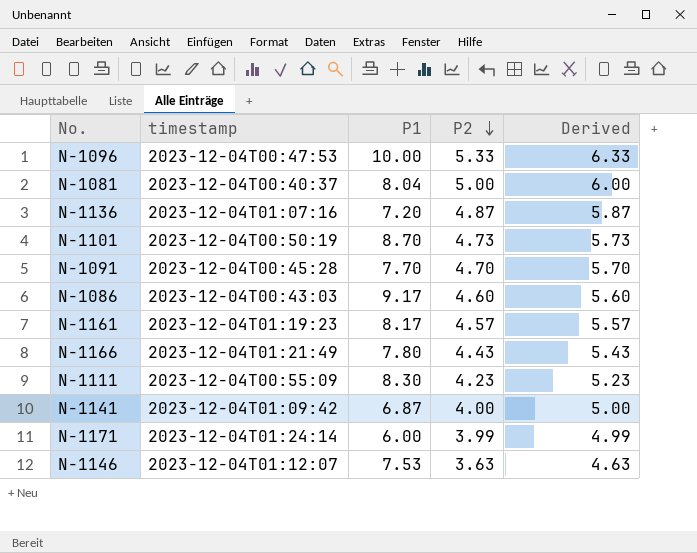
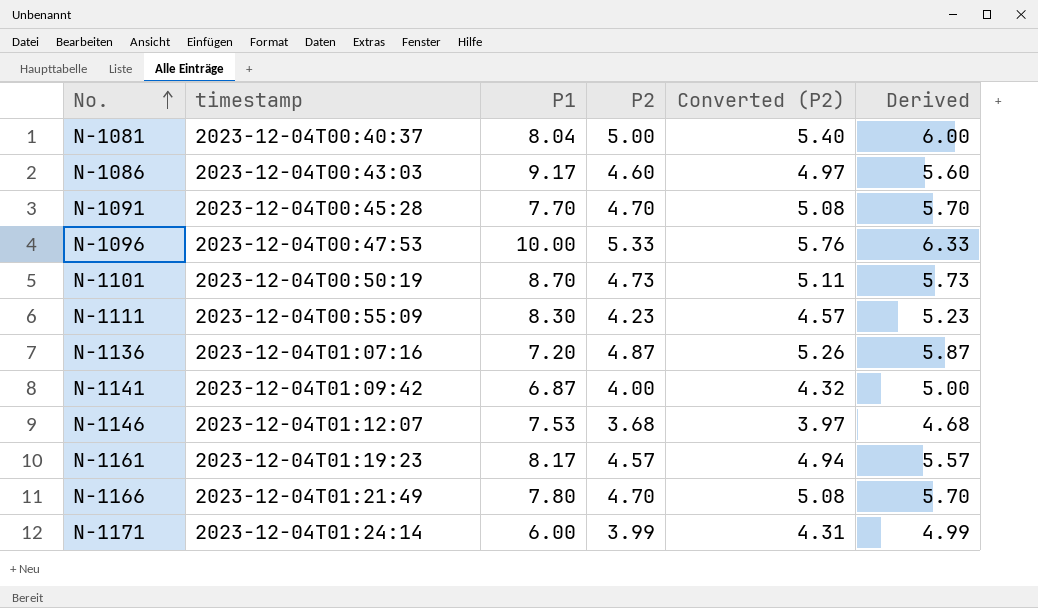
row order: P2 descending -> No. ascending
column Converted (P2) | formula: none -> [P2] * 1.08
N-1146 | P2: 3.63 -> 3.68
N-1146 | Derived: 4.63 -> 4.68
N-1166 | P2: 4.43 -> 4.70
N-1166 | Derived: 5.43 -> 5.70

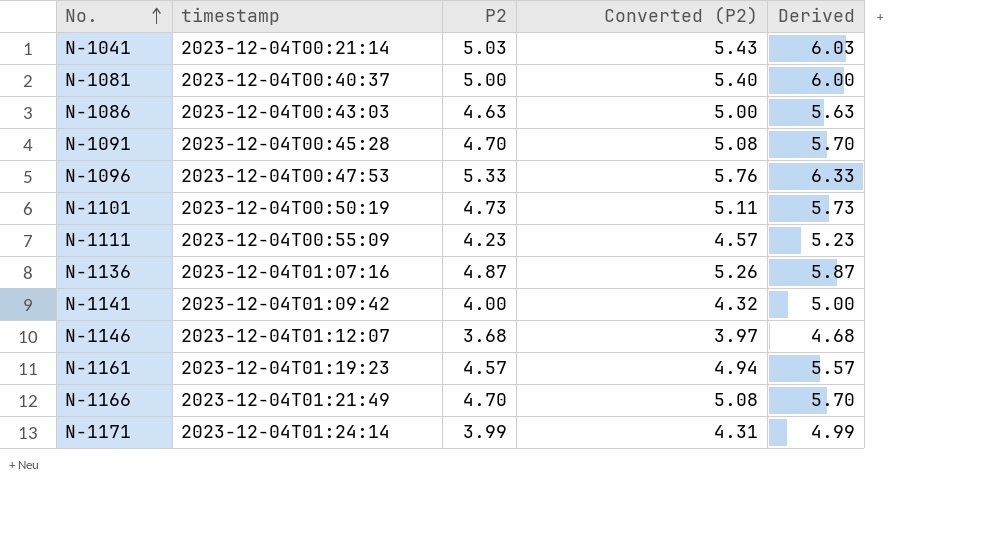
column P1 | position: 3 -> none
row N-1041: none -> 2023-12-04T00:21:14 | 5.03 | 5.43 | 6.03
N-1086 | P2: 4.60 -> 4.63
N-1086 | Converted (P2): 4.97 -> 5.00
N-1086 | Derived: 5.60 -> 5.63

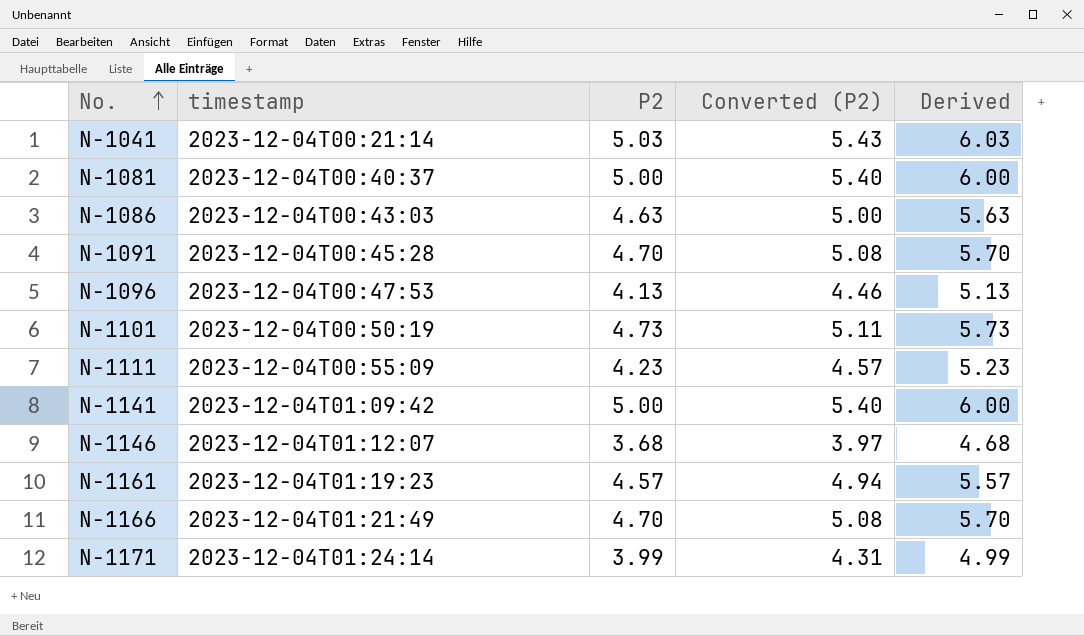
row N-1136: 2023-12-04T01:07:16 | 4.87 | 5.26 | 5.87 -> none
N-1096 | P2: 5.33 -> 4.13
N-1096 | Converted (P2): 5.76 -> 4.46
N-1096 | Derived: 6.33 -> 5.13
N-1141 | P2: 4.00 -> 5.00
N-1141 | Converted (P2): 4.32 -> 5.40
N-1141 | Derived: 5.00 -> 6.00

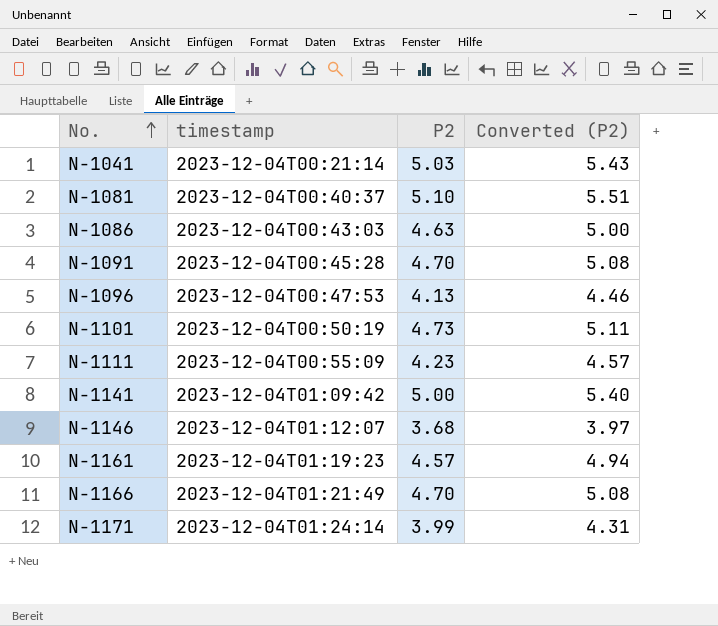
column Derived | formula: [P2] + 1 -> none
N-1081 | P2: 5.00 -> 5.10
N-1081 | Converted (P2): 5.40 -> 5.51

